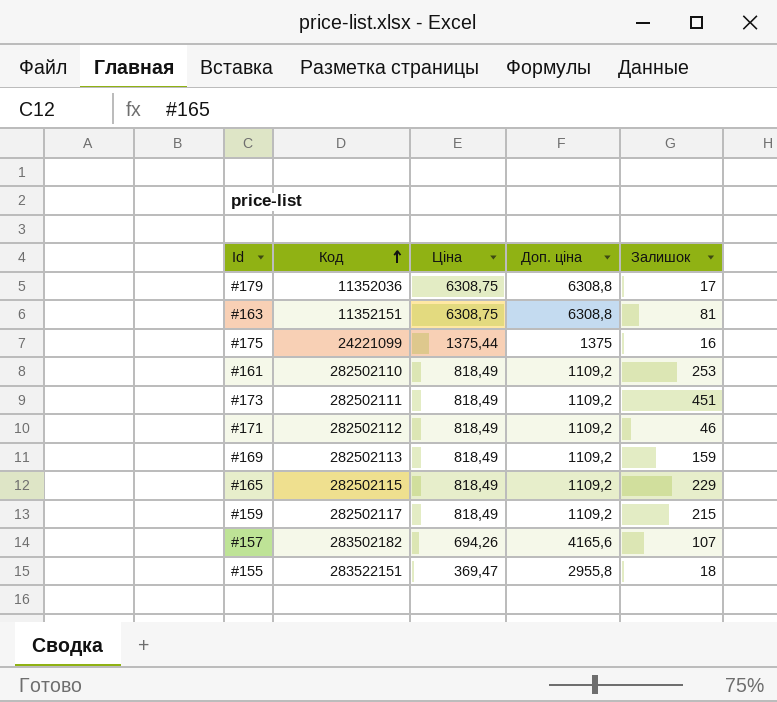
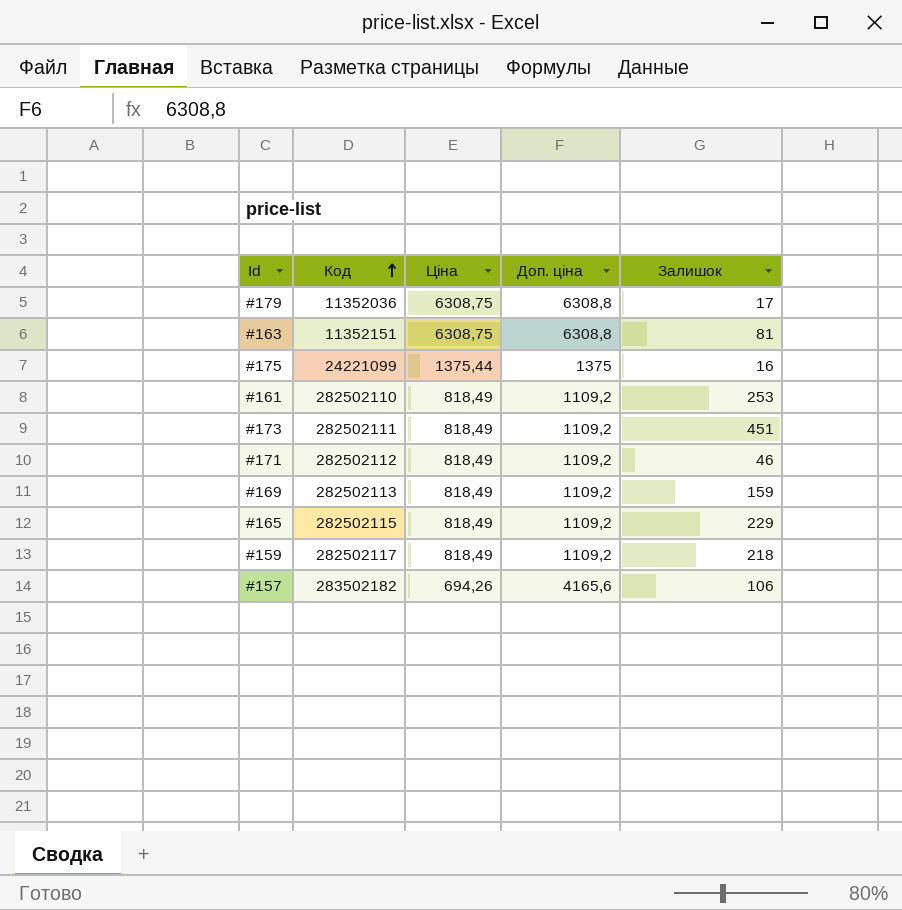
row #155: 283522151 | 369,47 | 2955,8 | 18 -> none
#159 | Залишок: 215 -> 218
#157 | Залишок: 107 -> 106

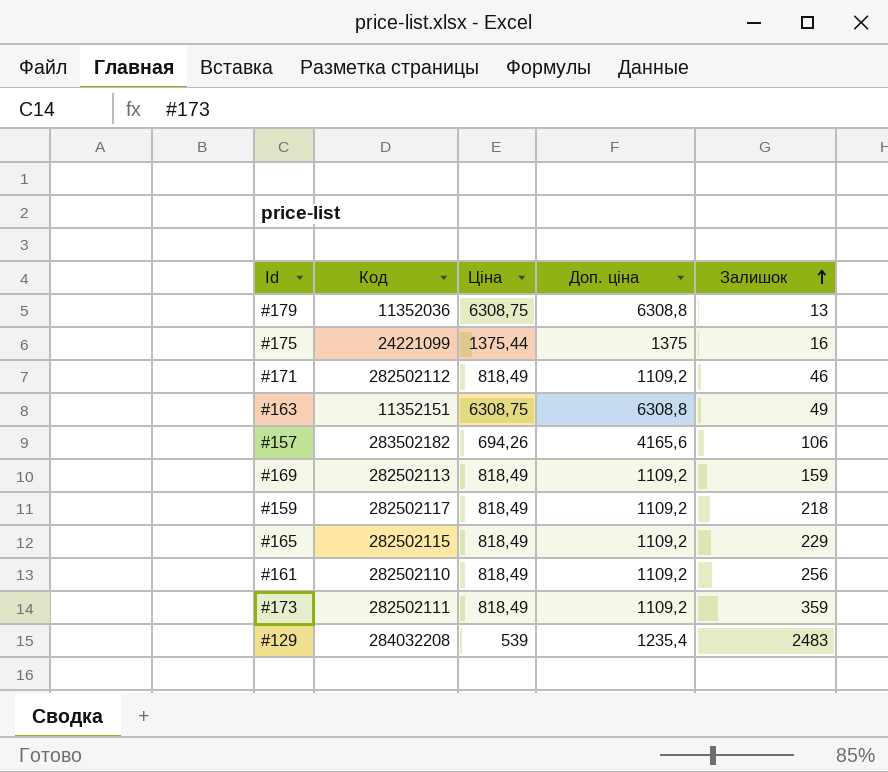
row order: Код ascending -> Залишок ascending
#179 | Залишок: 17 -> 13
#163 | Залишок: 81 -> 49
#161 | Залишок: 253 -> 256
#173 | Залишок: 451 -> 359
row #129: none -> 284032208 | 539 | 1235,4 | 2483

